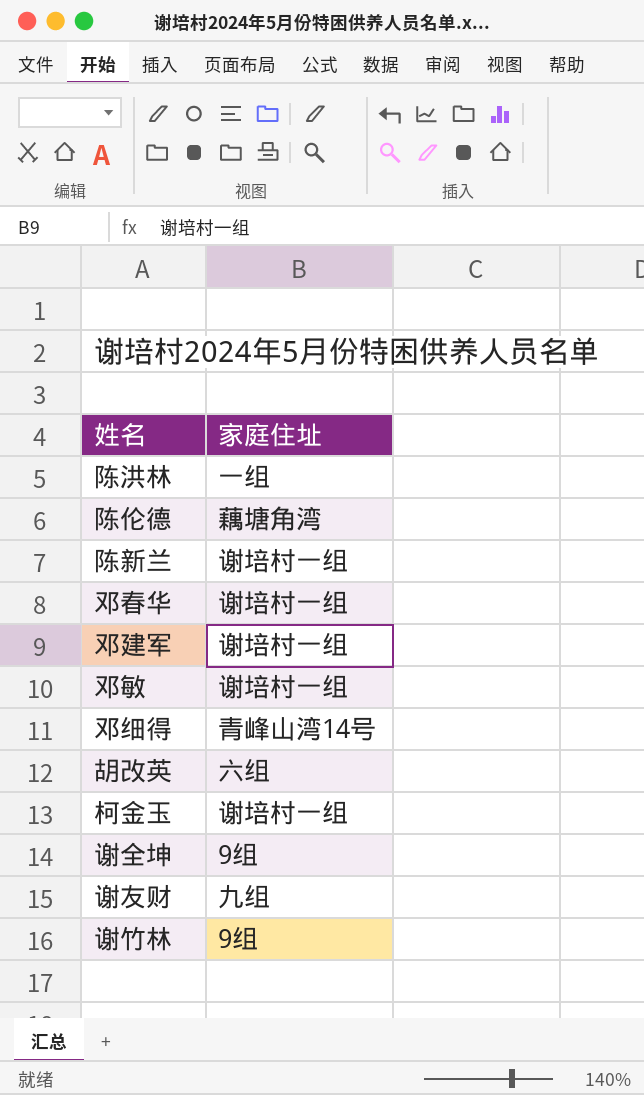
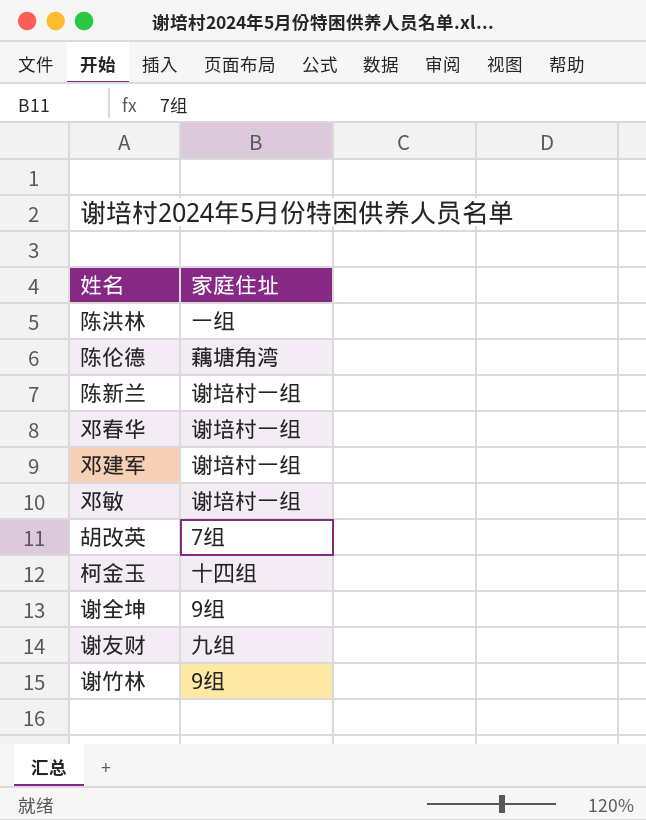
row 邓细得: 青峰山湾14号 -> none
胡改英 | 家庭住址: 六组 -> 7组
柯金玉 | 家庭住址: 谢培村一组 -> 十四组

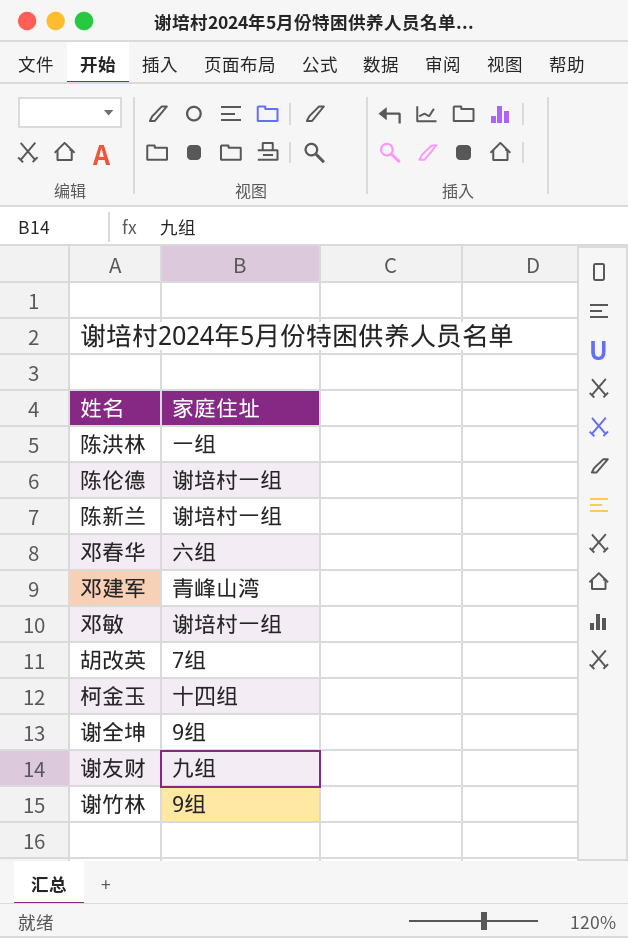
陈伦德 | 家庭住址: 藕塘角湾 -> 谢培村一组
邓春华 | 家庭住址: 谢培村一组 -> 六组
邓建军 | 家庭住址: 谢培村一组 -> 青峰山湾

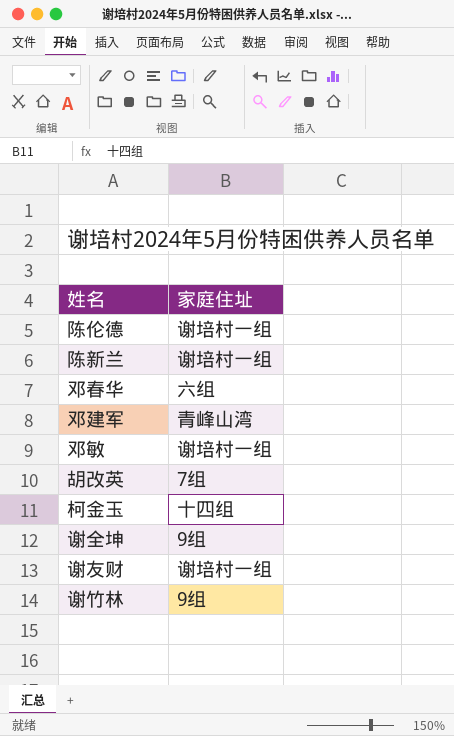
row 陈洪林: 一组 -> none
谢友财 | 家庭住址: 九组 -> 谢培村一组

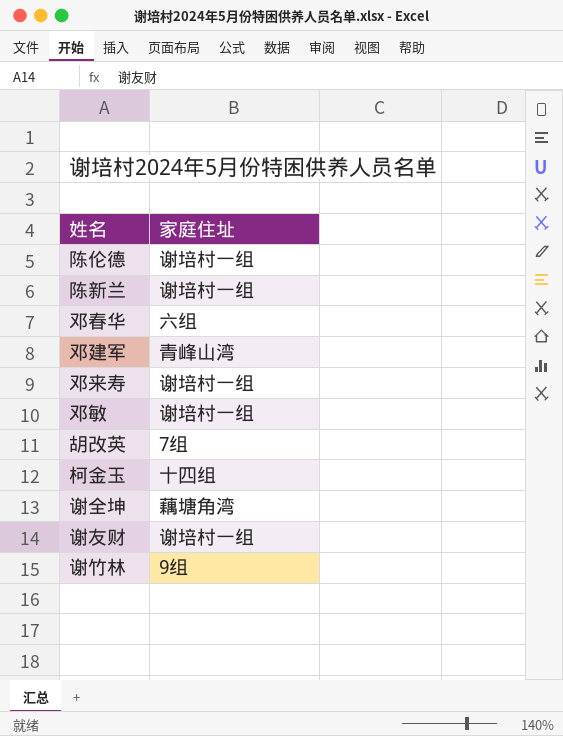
row 邓来寿: none -> 谢培村一组
谢全坤 | 家庭住址: 9组 -> 藕塘角湾

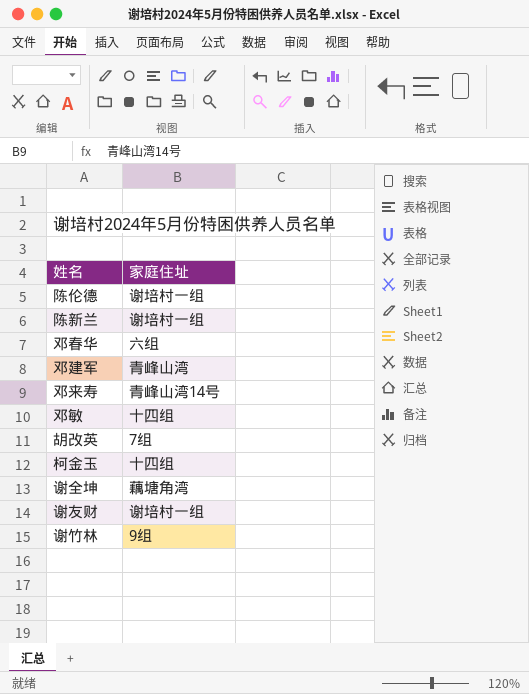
邓来寿 | 家庭住址: 谢培村一组 -> 青峰山湾14号
邓敏 | 家庭住址: 谢培村一组 -> 十四组

